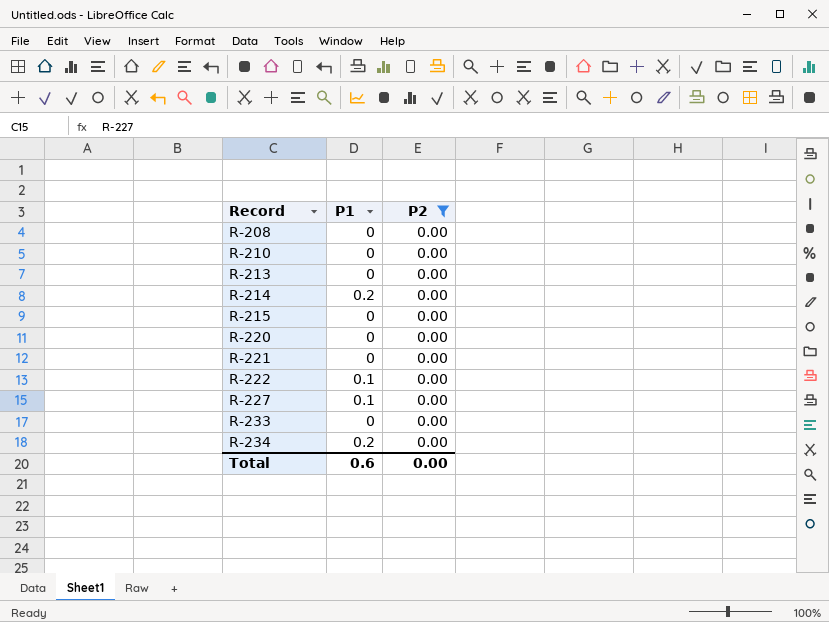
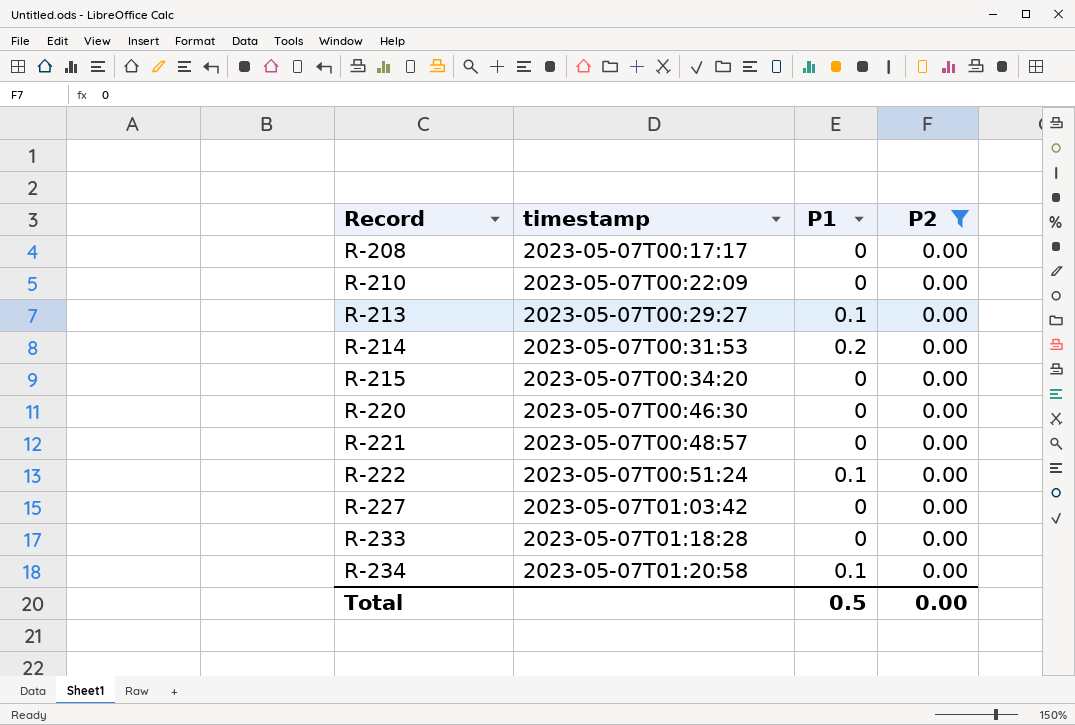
column timestamp | position: none -> 2
R-213 | P1: 0 -> 0.1
R-227 | P1: 0.1 -> 0
R-234 | P1: 0.2 -> 0.1
Total | P1: 0.6 -> 0.5

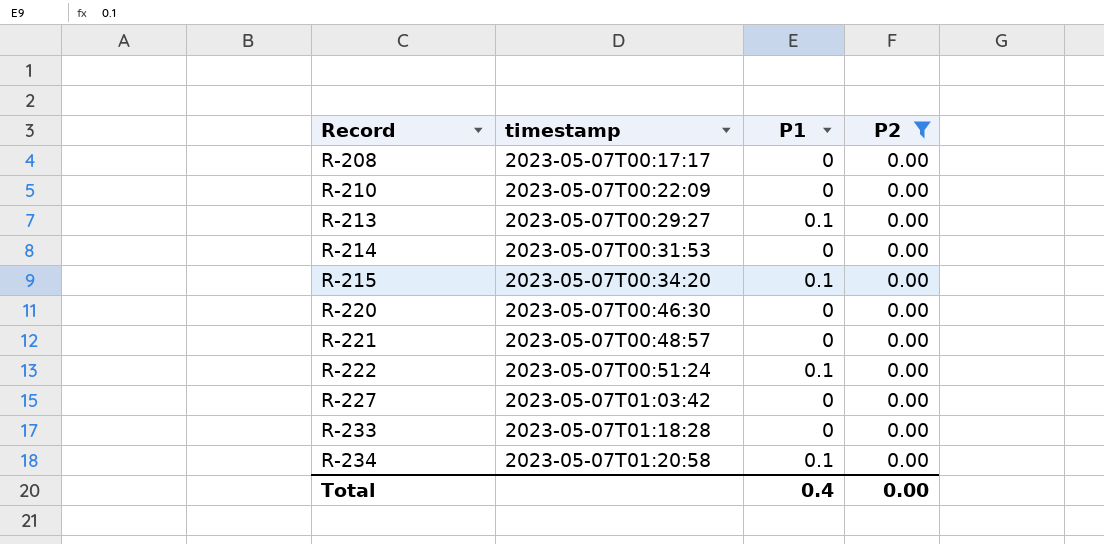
R-214 | P1: 0.2 -> 0
R-215 | P1: 0 -> 0.1
Total | P1: 0.5 -> 0.4

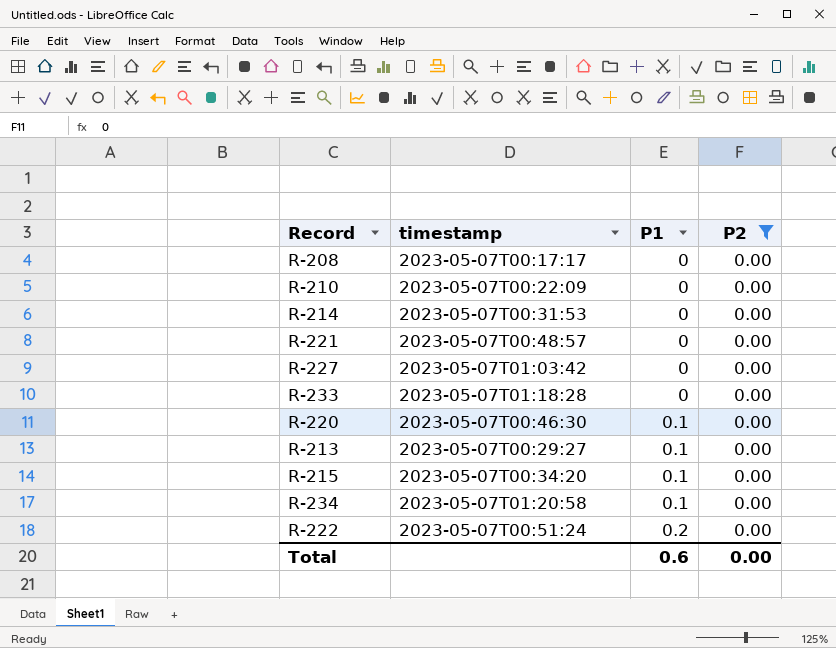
row order: Record ascending -> P1 ascending
R-220 | P1: 0 -> 0.1
R-222 | P1: 0.1 -> 0.2
Total | P1: 0.4 -> 0.6

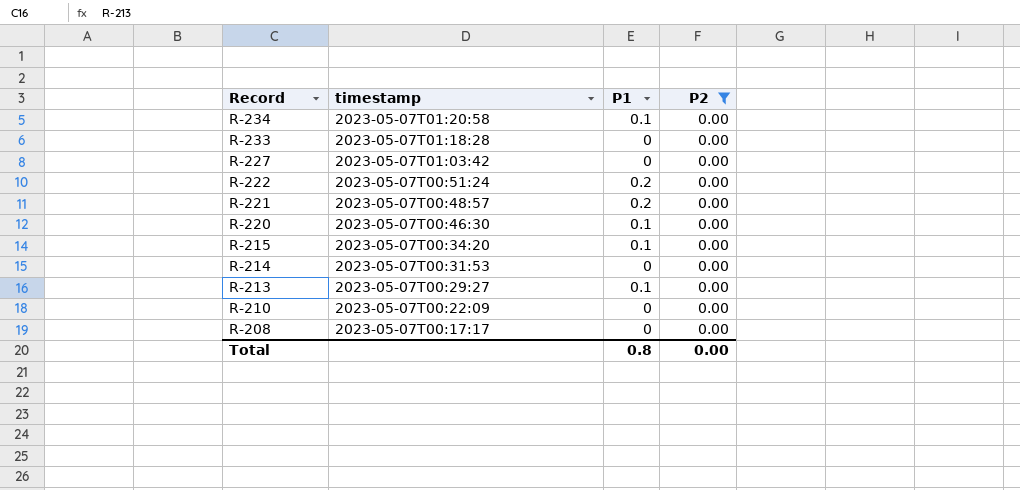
row order: P1 ascending -> Record descending
R-221 | P1: 0 -> 0.2
Total | P1: 0.6 -> 0.8

